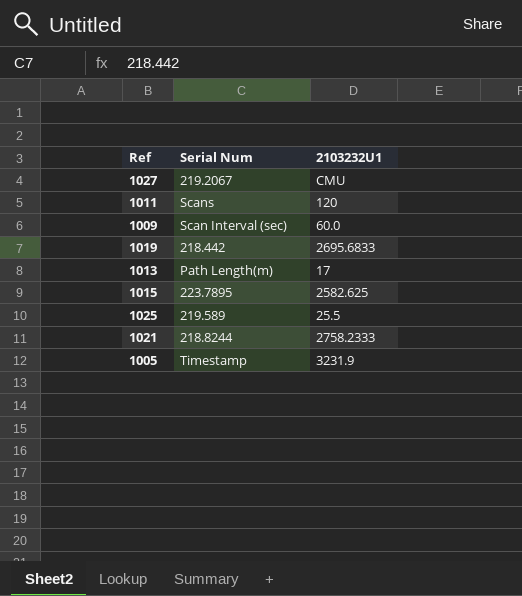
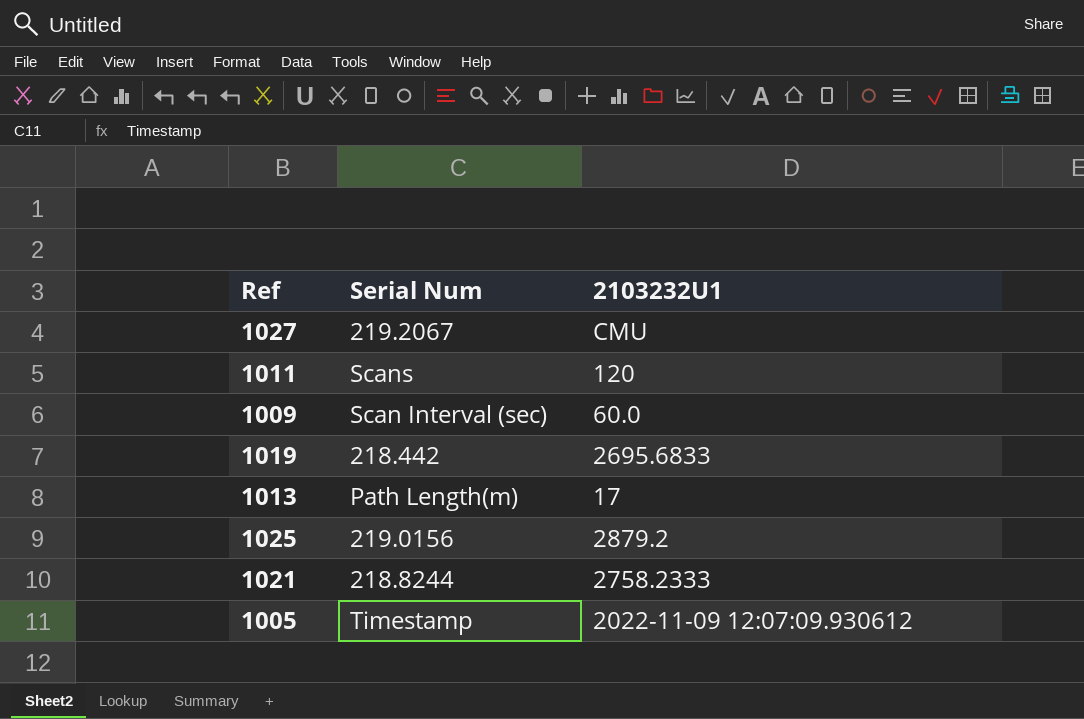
row 1015: 223.7895 | 2582.625 -> none
1025 | Serial Num: 219.589 -> 219.0156
1025 | 2103232U1: 25.5 -> 2879.2
1005 | 2103232U1: 3231.9 -> 2022-11-09 12:07:09.930612

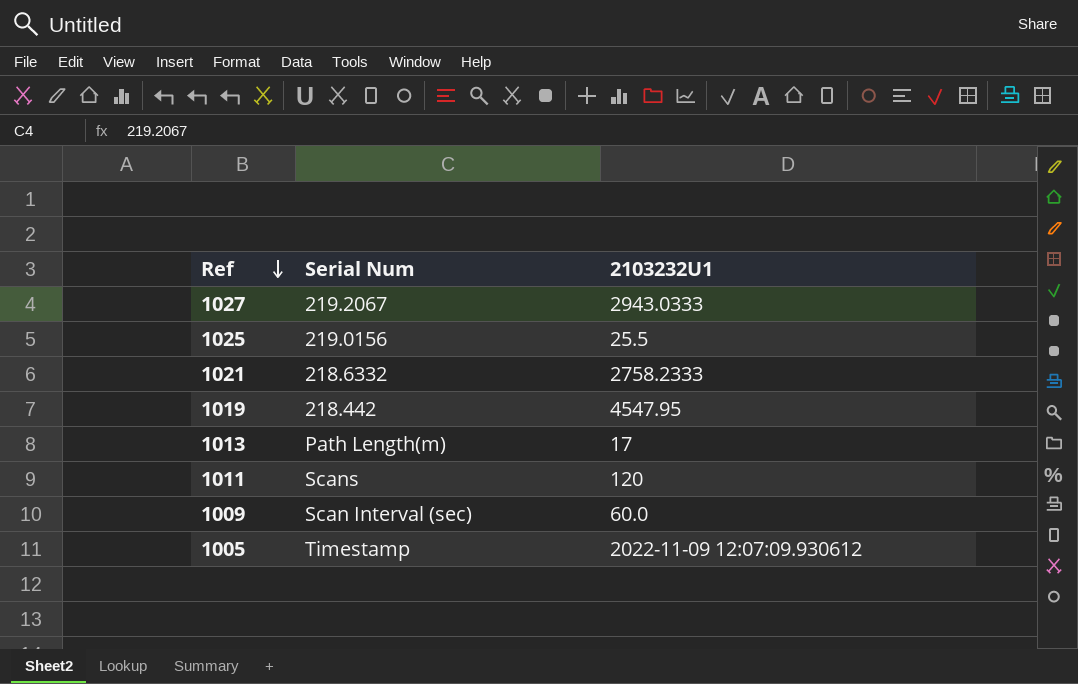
row order: none -> Ref descending
1027 | 2103232U1: CMU -> 2943.0333
1025 | 2103232U1: 2879.2 -> 25.5
1021 | Serial Num: 218.8244 -> 218.6332
1019 | 2103232U1: 2695.6833 -> 4547.95

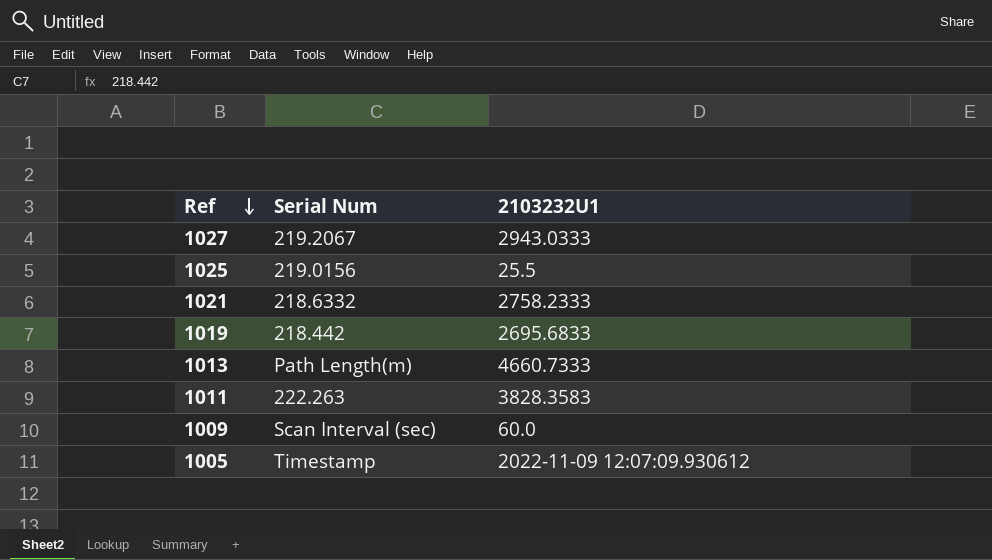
1019 | 2103232U1: 4547.95 -> 2695.6833
1013 | 2103232U1: 17 -> 4660.7333
1011 | Serial Num: Scans -> 222.263
1011 | 2103232U1: 120 -> 3828.3583

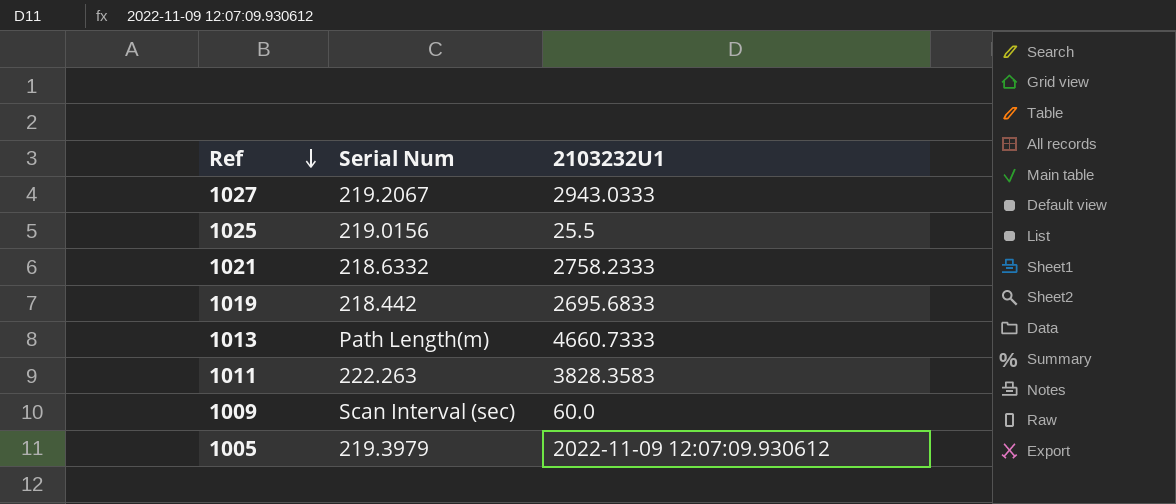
1005 | Serial Num: Timestamp -> 219.3979

